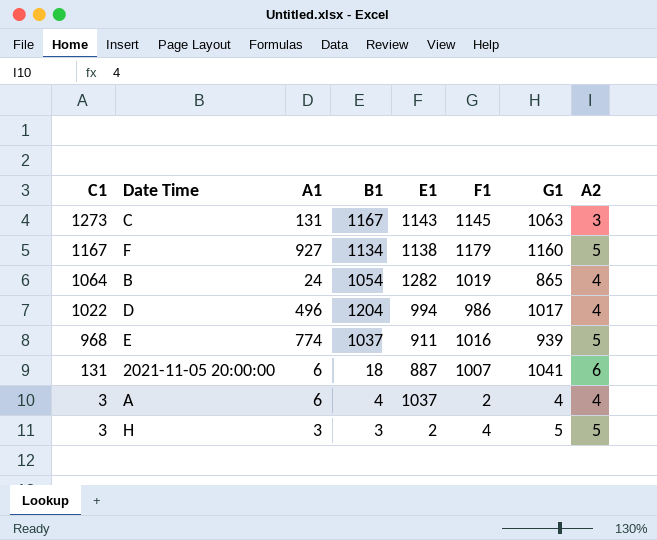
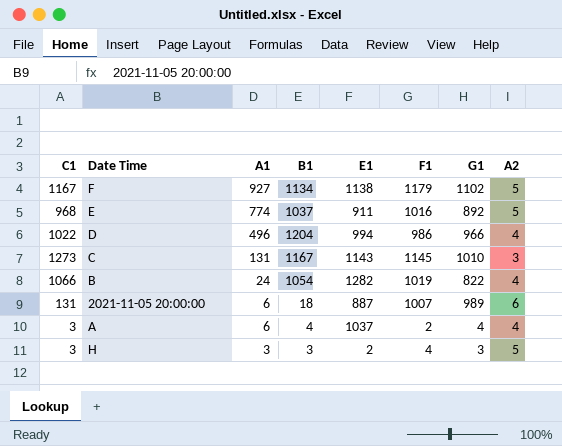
row order: C1 descending -> A1 descending
F | G1: 1160 -> 1102
E | G1: 939 -> 892
D | G1: 1017 -> 966
C | G1: 1063 -> 1010
B | C1: 1064 -> 1066
B | G1: 865 -> 822
2021-11-05 20:00:00 | G1: 1041 -> 989
H | G1: 5 -> 3

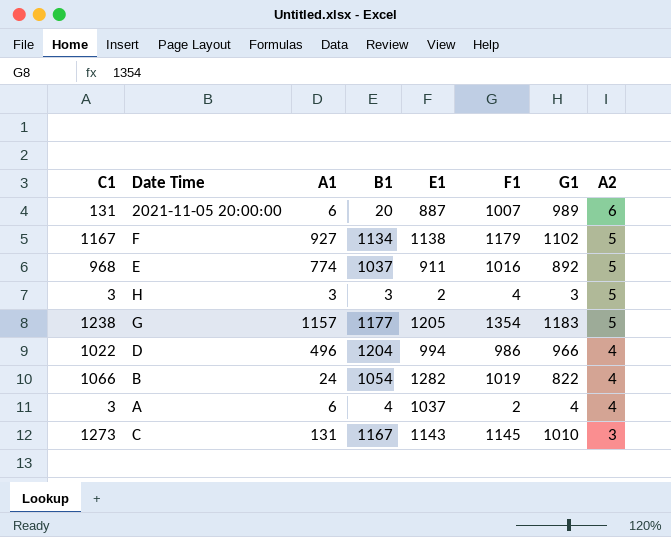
row order: A1 descending -> A2 descending
2021-11-05 20:00:00 | B1: 18 -> 20
row G: none -> 1238 | 1157 | 1177 | 1205 | 1354 | 1183 | 5

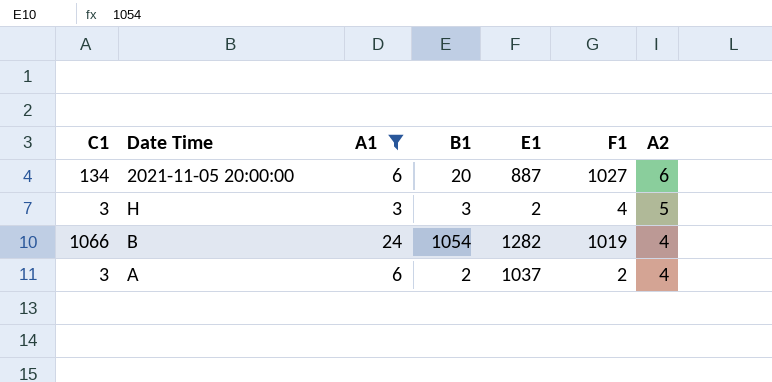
filter: none -> A1 <= 24
column G1 | position: 7 -> none
2021-11-05 20:00:00 | C1: 131 -> 134
2021-11-05 20:00:00 | F1: 1007 -> 1027
A | B1: 4 -> 2

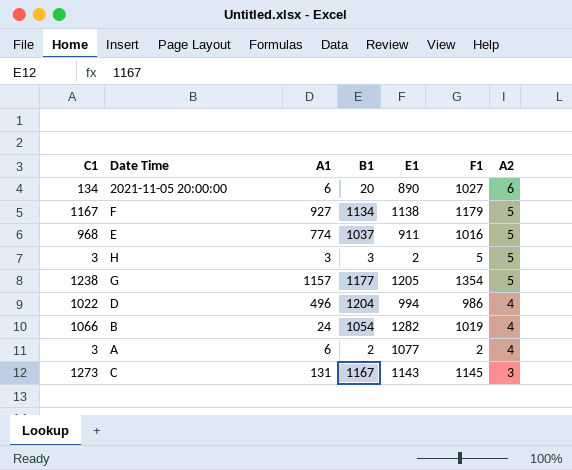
filter: A1 <= 24 -> none
2021-11-05 20:00:00 | E1: 887 -> 890
H | F1: 4 -> 5
A | E1: 1037 -> 1077

